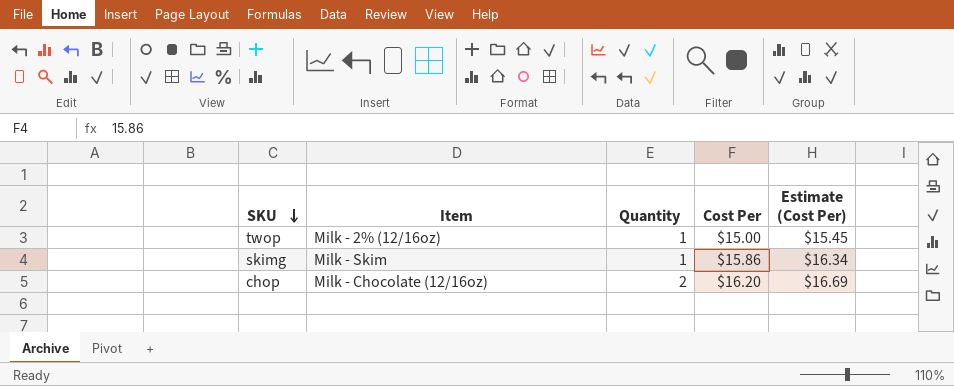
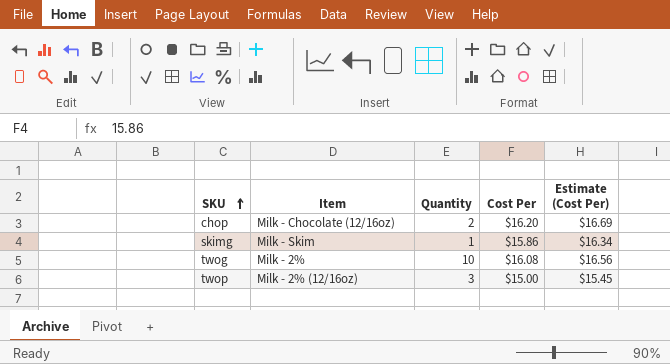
row order: SKU descending -> SKU ascending
row twog: none -> Milk - 2% | 10 | $16.08 | $16.56
twop | Quantity: 1 -> 3

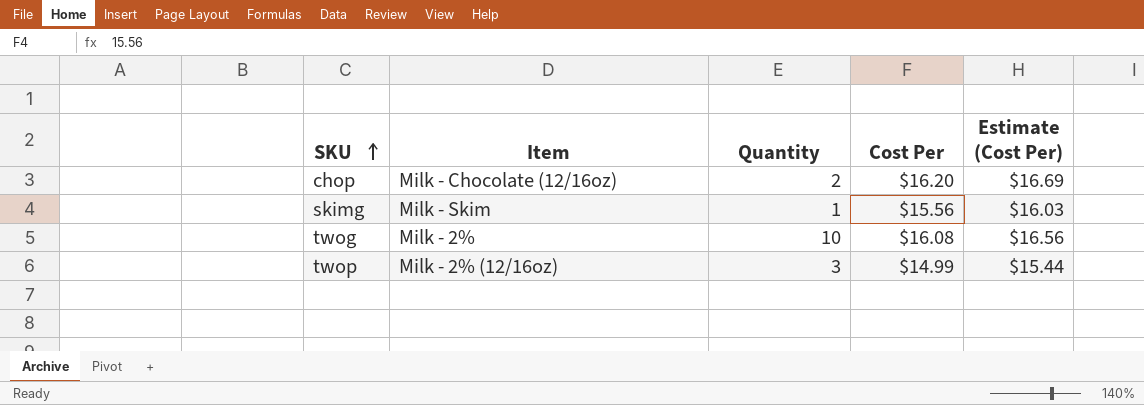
skimg | Cost Per: $15.86 -> $15.56
skimg | Estimate (Cost Per): $16.34 -> $16.03
twop | Cost Per: $15.00 -> $14.99
twop | Estimate (Cost Per): $15.45 -> $15.44

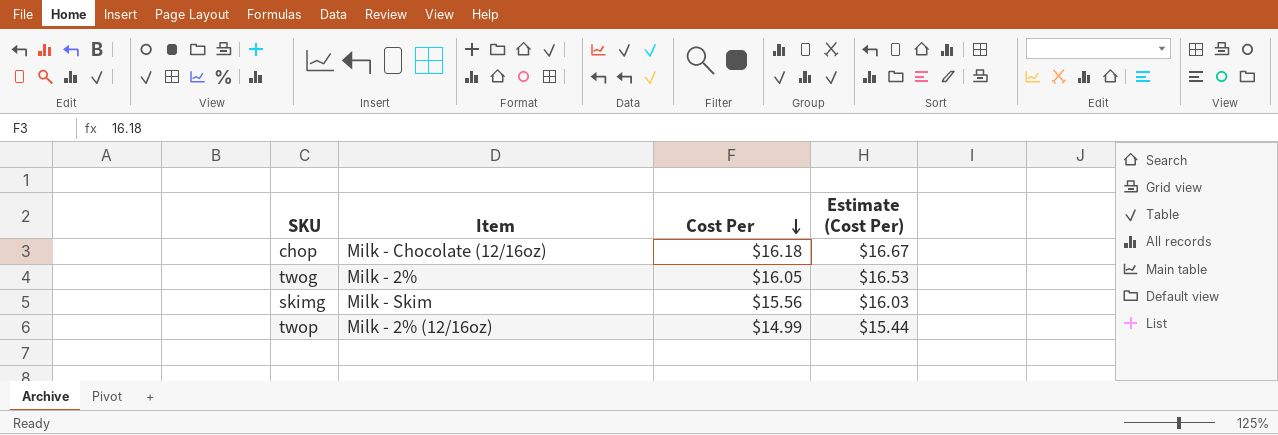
row order: SKU ascending -> Cost Per descending
column Quantity | position: 3 -> none
chop | Cost Per: $16.20 -> $16.18
chop | Estimate (Cost Per): $16.69 -> $16.67
twog | Cost Per: $16.08 -> $16.05
twog | Estimate (Cost Per): $16.56 -> $16.53

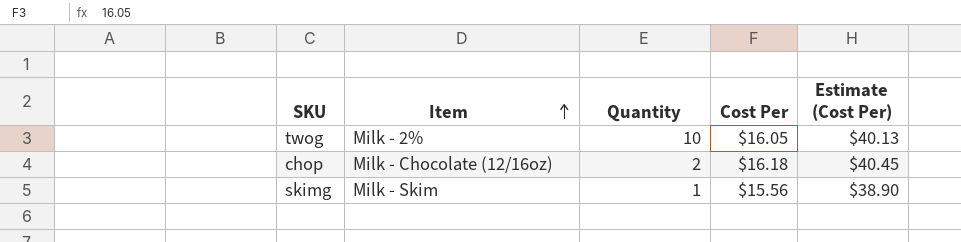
row order: Cost Per descending -> Item ascending
column Quantity | position: none -> 3
column Estimate (Cost Per) | formula: [Cost Per] * 1.03 -> [Cost Per] * 2.5
row twop: Milk - 2% (12/16oz) | $14.99 | $15.44 -> none

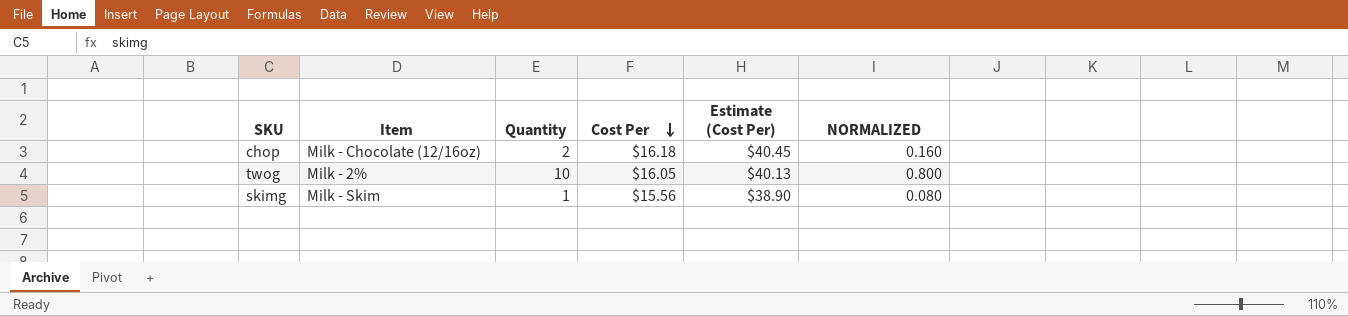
row order: Item ascending -> Cost Per descending
column NORMALIZED | formula: none -> [Quantity] * 0.08

